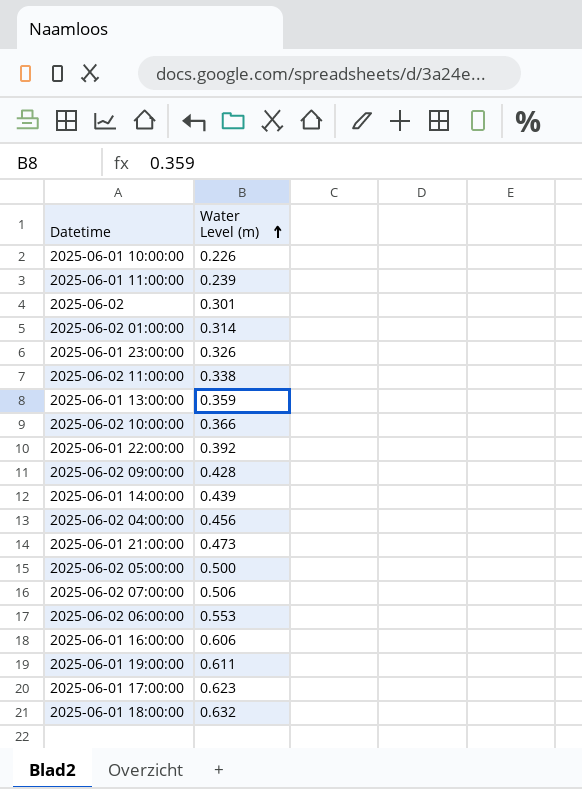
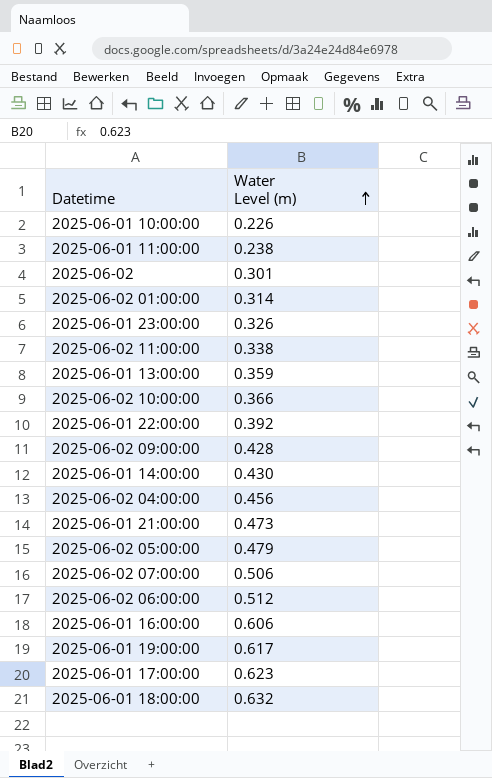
2025-06-01 11:00:00 | Water Level (m): 0.239 -> 0.238
2025-06-01 14:00:00 | Water Level (m): 0.439 -> 0.430
2025-06-02 05:00:00 | Water Level (m): 0.500 -> 0.479
2025-06-02 06:00:00 | Water Level (m): 0.553 -> 0.512
2025-06-01 19:00:00 | Water Level (m): 0.611 -> 0.617

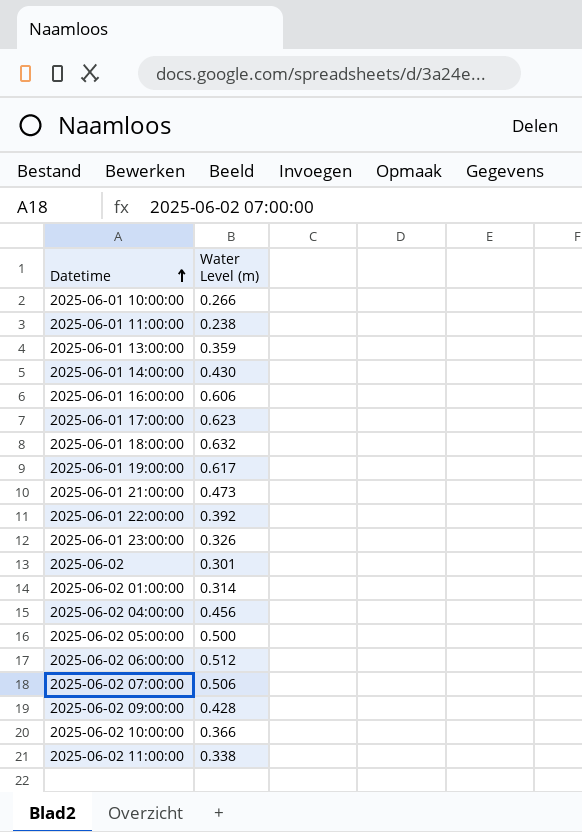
row order: Water Level (m) ascending -> Datetime ascending
2025-06-01 10:00:00 | Water Level (m): 0.226 -> 0.266
2025-06-02 05:00:00 | Water Level (m): 0.479 -> 0.500

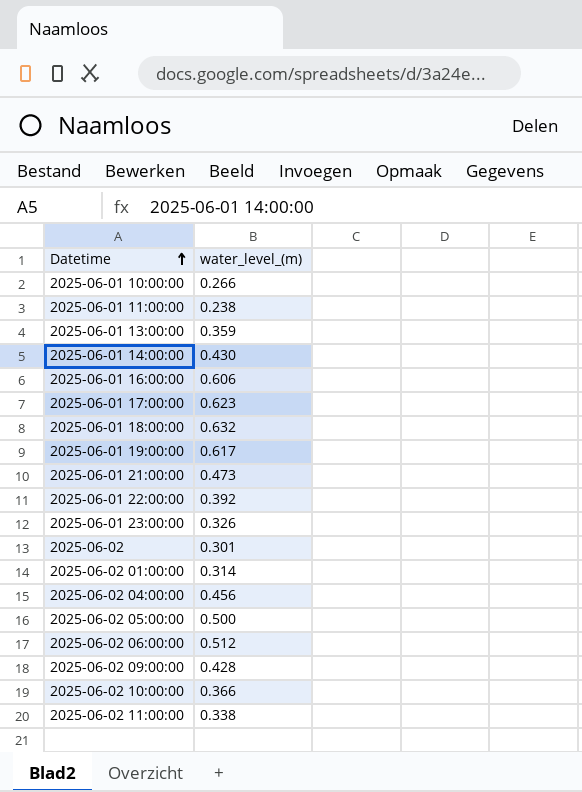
column name: Water Level (m) -> water_level_(m)
row 2025-06-02 07:00:00: 0.506 -> none

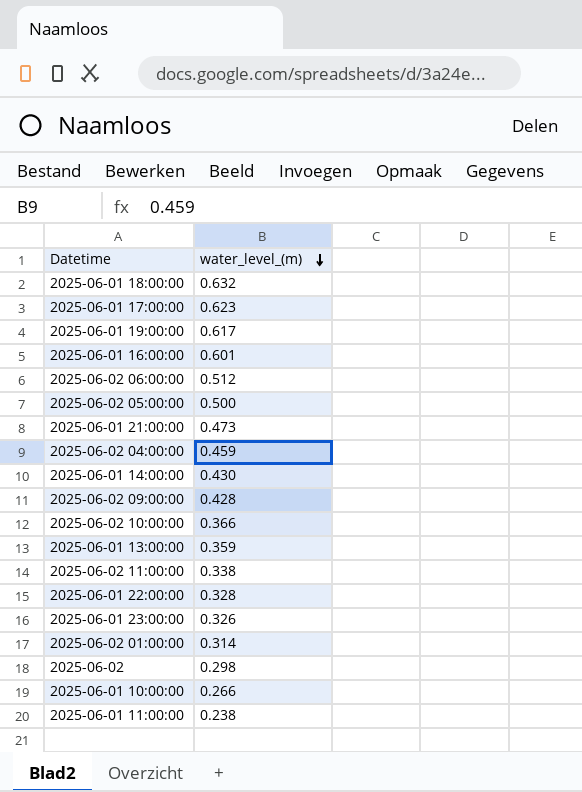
row order: Datetime ascending -> water_level_(m) descending
2025-06-01 16:00:00 | water_level_(m): 0.606 -> 0.601
2025-06-02 04:00:00 | water_level_(m): 0.456 -> 0.459
2025-06-01 22:00:00 | water_level_(m): 0.392 -> 0.328
2025-06-02 | water_level_(m): 0.301 -> 0.298

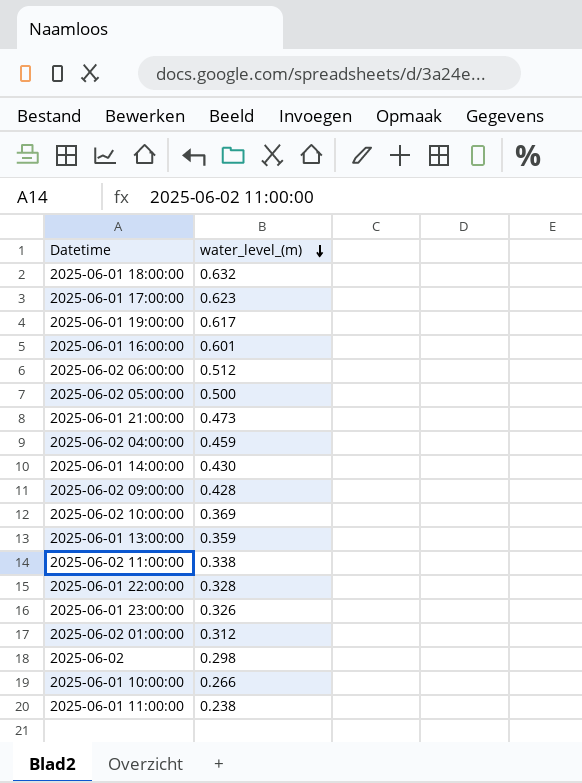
2025-06-02 10:00:00 | water_level_(m): 0.366 -> 0.369
2025-06-02 01:00:00 | water_level_(m): 0.314 -> 0.312

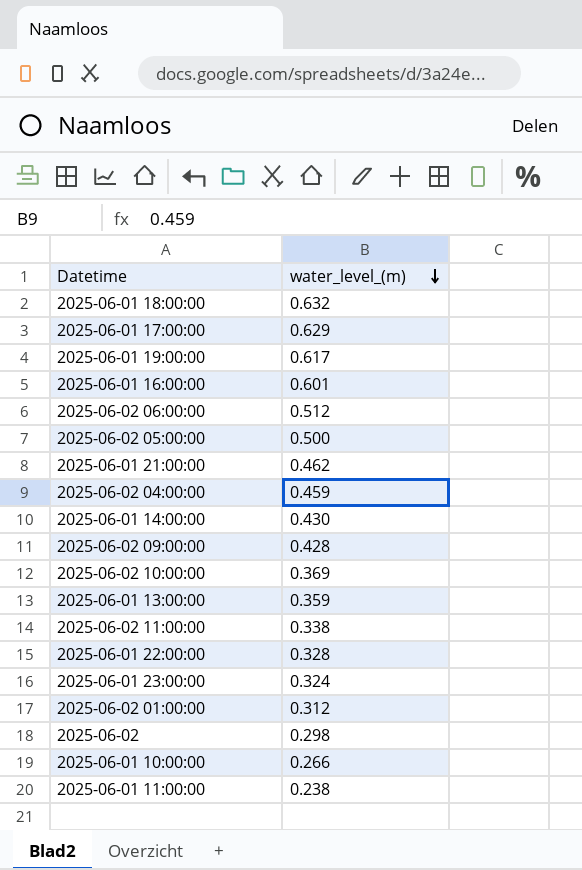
2025-06-01 17:00:00 | water_level_(m): 0.623 -> 0.629
2025-06-01 21:00:00 | water_level_(m): 0.473 -> 0.462
2025-06-01 23:00:00 | water_level_(m): 0.326 -> 0.324

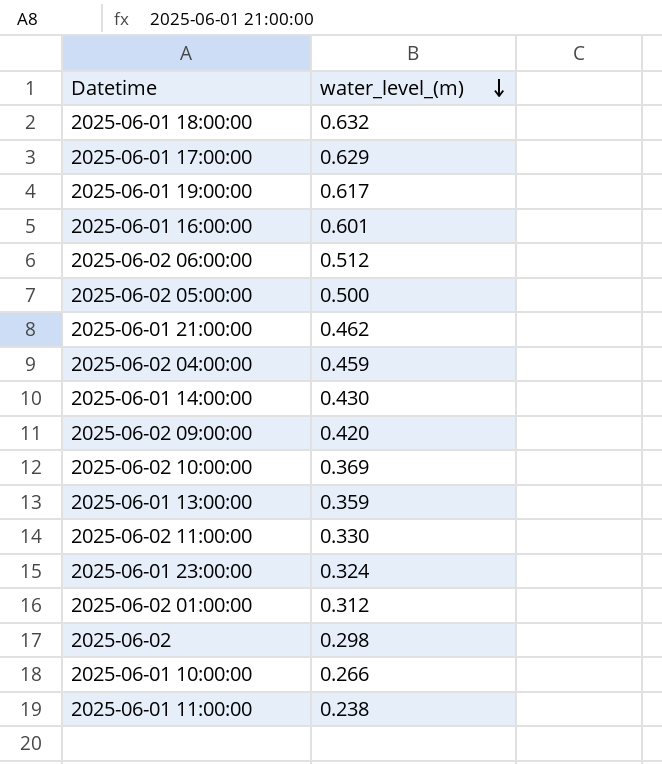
row 2025-06-01 22:00:00: 0.328 -> none
2025-06-02 09:00:00 | water_level_(m): 0.428 -> 0.420
2025-06-02 11:00:00 | water_level_(m): 0.338 -> 0.330

